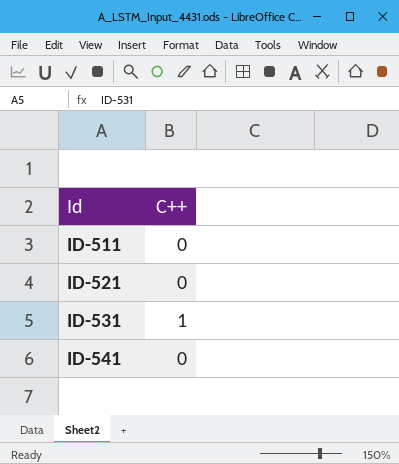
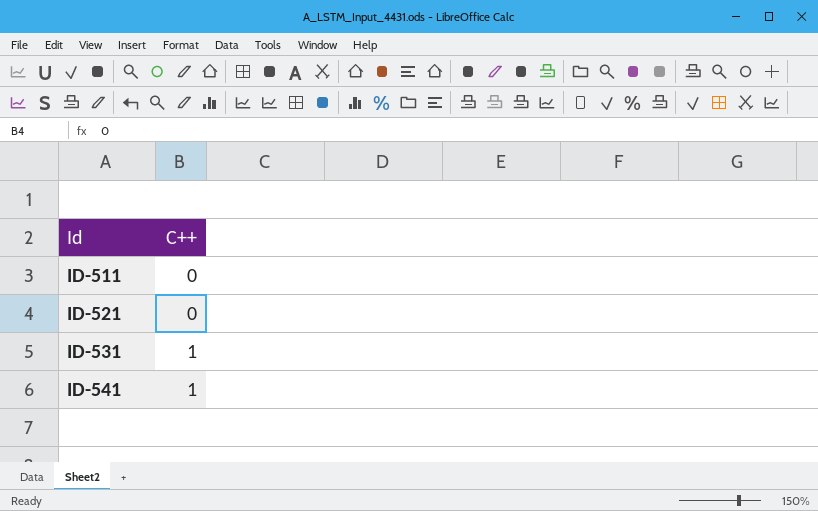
ID-541 | C++: 0 -> 1

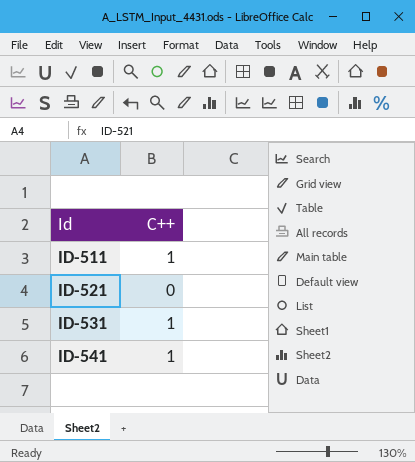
ID-511 | C++: 0 -> 1

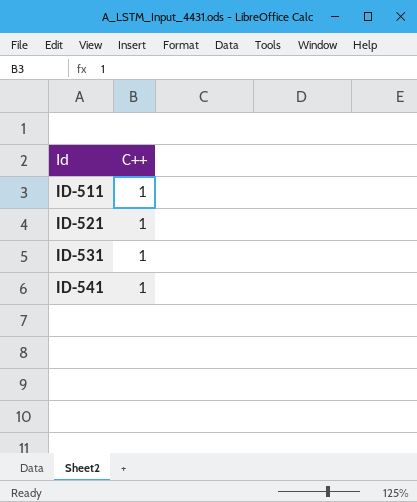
ID-521 | C++: 0 -> 1

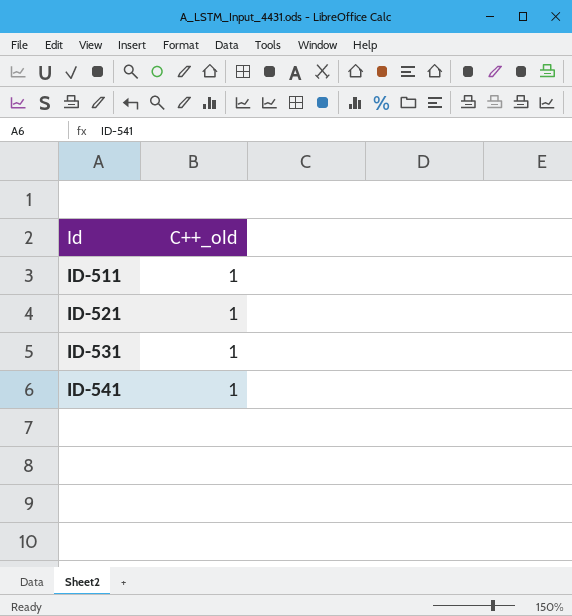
column name: C++ -> C++_old

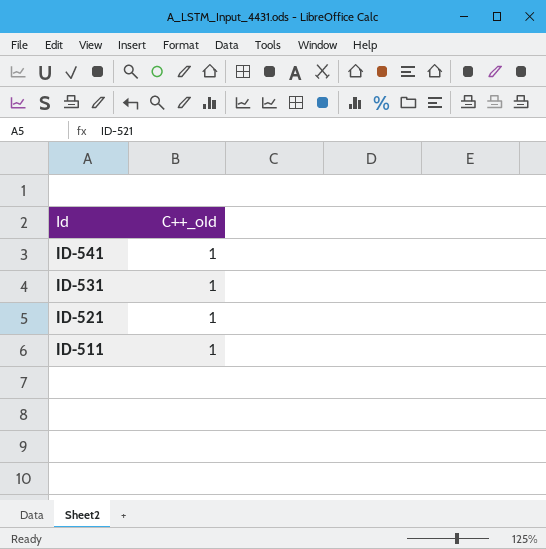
row order: Id ascending -> Id descending

